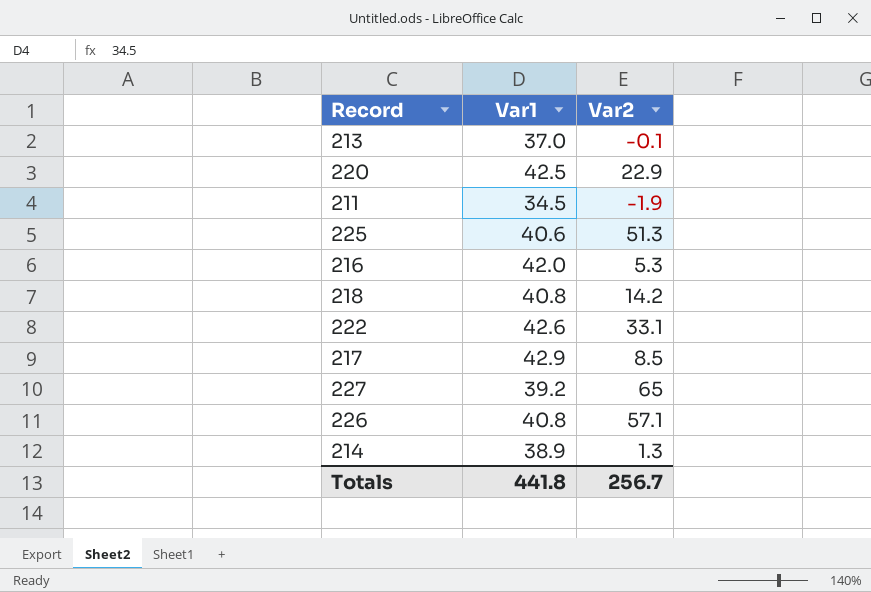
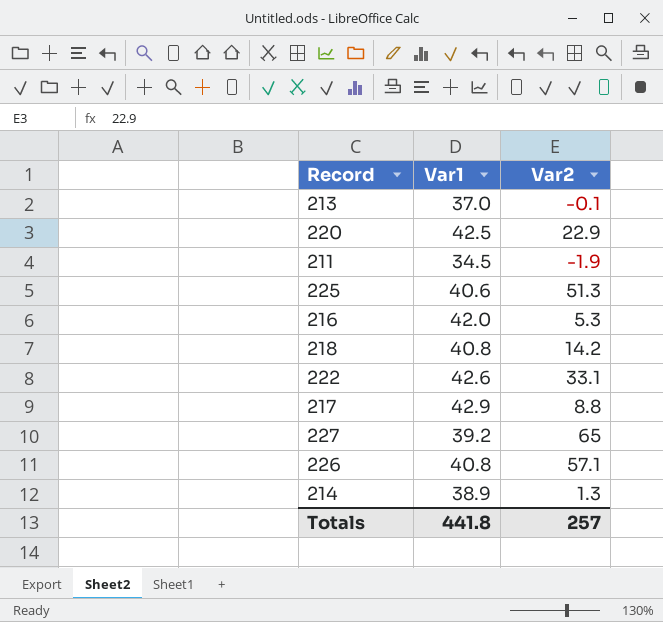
217 | Var2: 8.5 -> 8.8
Totals | Var2: 256.7 -> 257

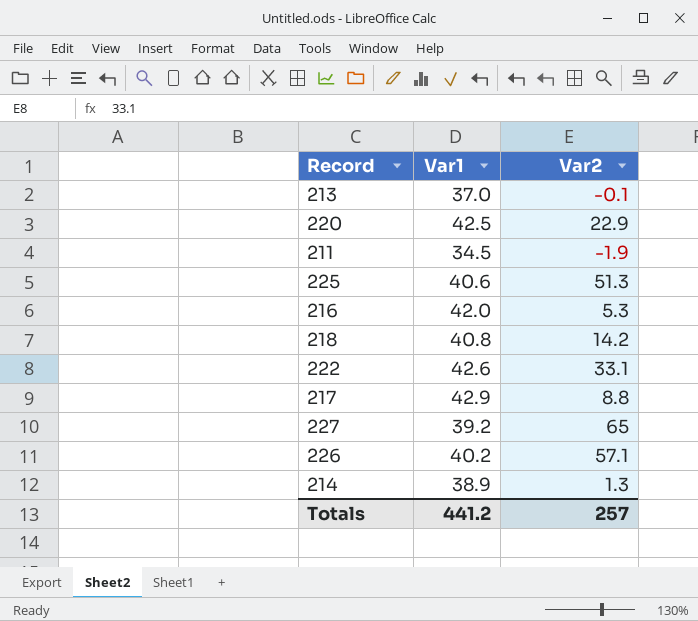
226 | Var1: 40.8 -> 40.2
Totals | Var1: 441.8 -> 441.2

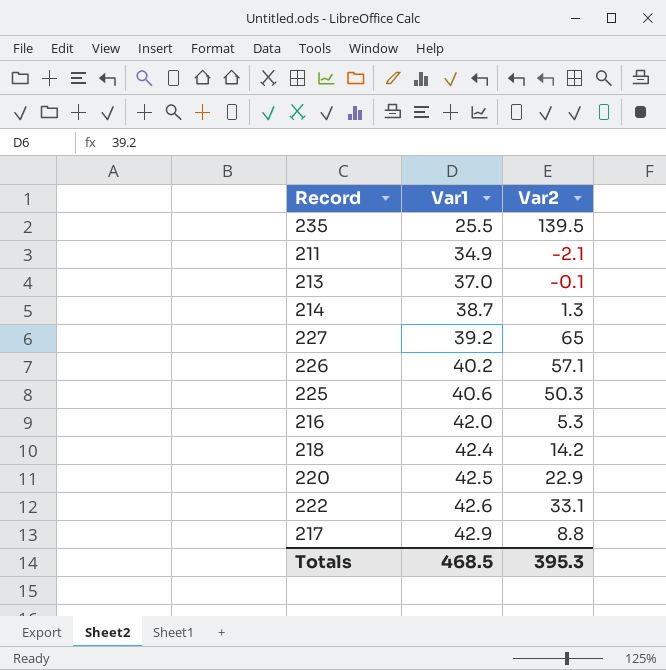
row order: none -> Var1 ascending
row 235: none -> 25.5 | 139.5
211 | Var1: 34.5 -> 34.9
211 | Var2: -1.9 -> -2.1
214 | Var1: 38.9 -> 38.7
225 | Var2: 51.3 -> 50.3
218 | Var1: 40.8 -> 42.4
Totals | Var1: 441.2 -> 468.5
Totals | Var2: 257 -> 395.3

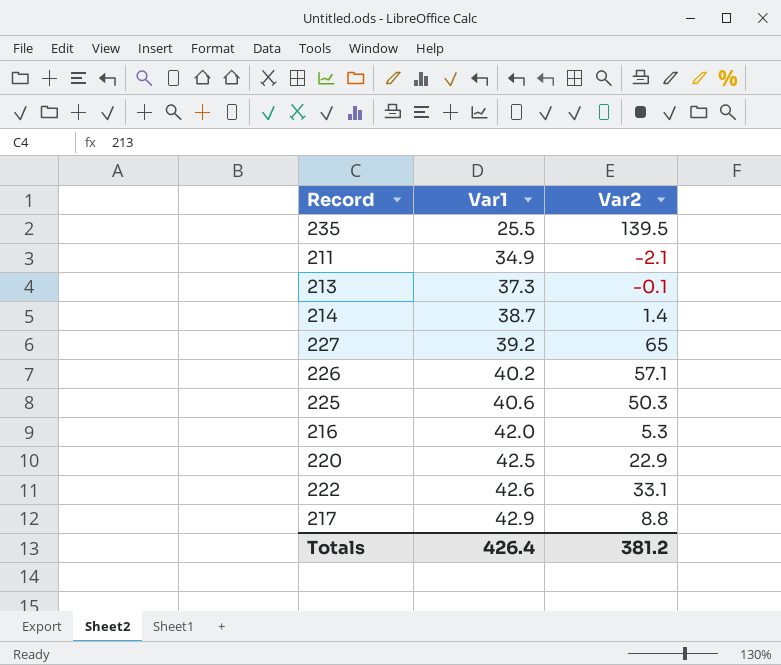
row 218: 42.4 | 14.2 -> none
213 | Var1: 37.0 -> 37.3
214 | Var2: 1.3 -> 1.4
Totals | Var1: 468.5 -> 426.4
Totals | Var2: 395.3 -> 381.2

